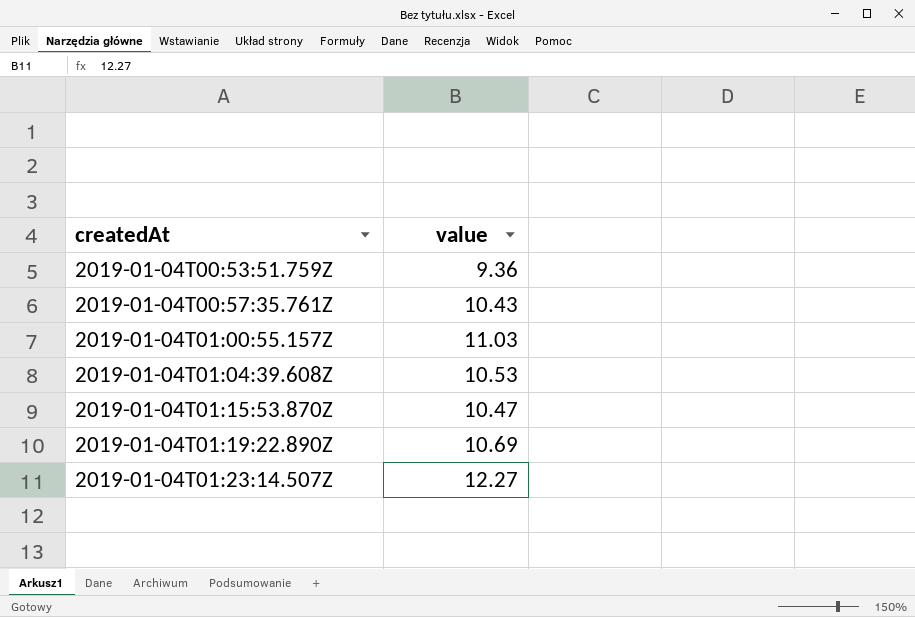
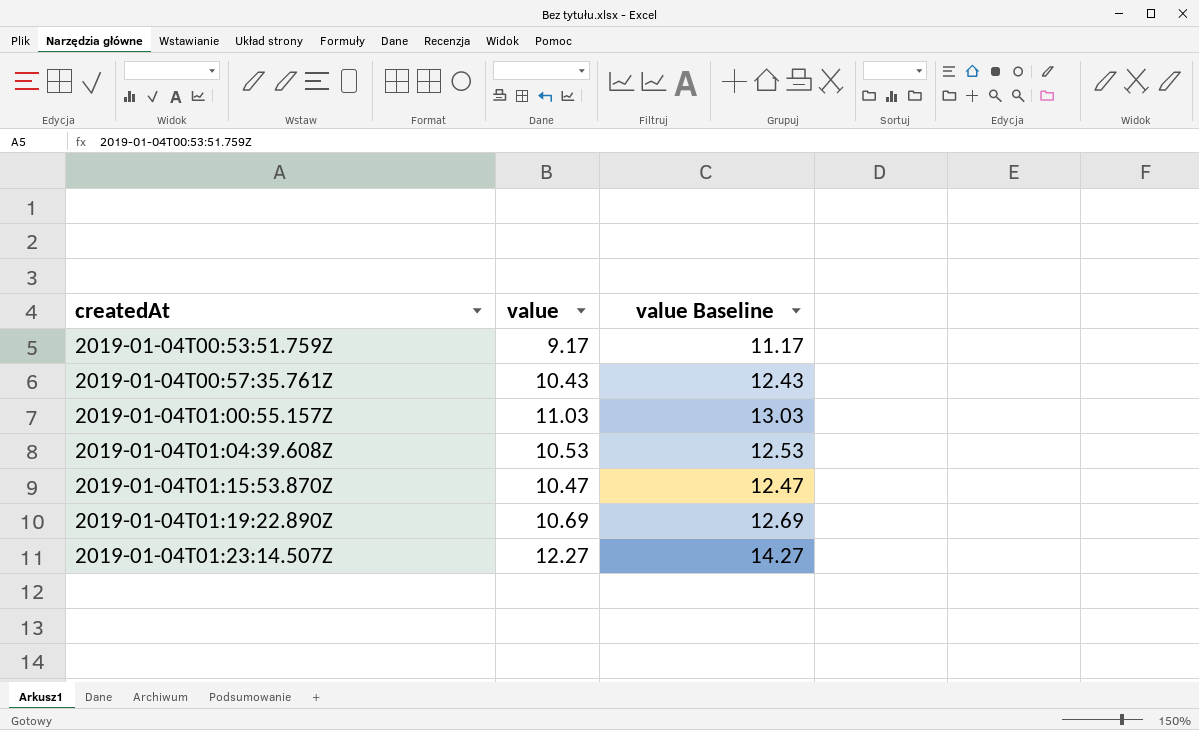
column value Baseline | formula: none -> [value] + 2
2019-01-04T00:53:51.759Z | value: 9.36 -> 9.17

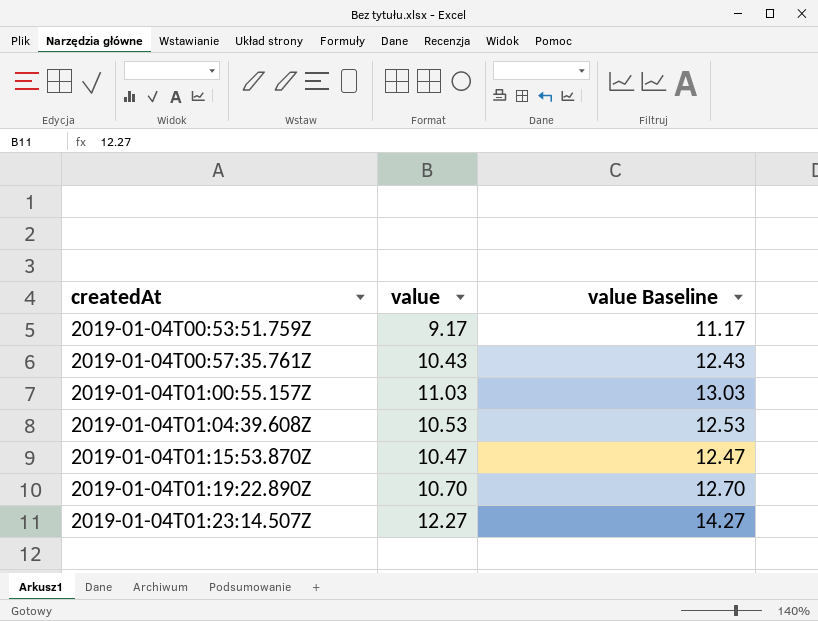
2019-01-04T01:19:22.890Z | value: 10.69 -> 10.70
2019-01-04T01:19:22.890Z | value Baseline: 12.69 -> 12.70

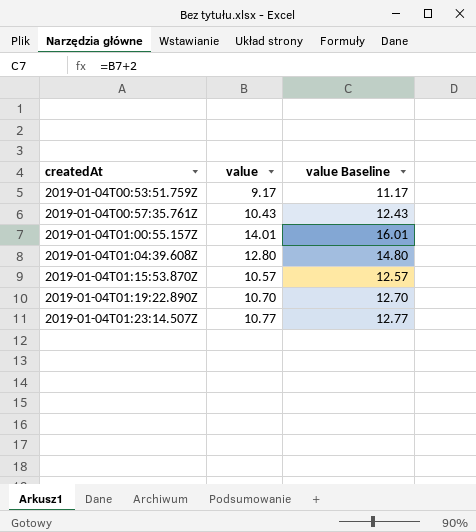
2019-01-04T01:00:55.157Z | value: 11.03 -> 14.01
2019-01-04T01:00:55.157Z | value Baseline: 13.03 -> 16.01
2019-01-04T01:04:39.608Z | value: 10.53 -> 12.80
2019-01-04T01:04:39.608Z | value Baseline: 12.53 -> 14.80
2019-01-04T01:15:53.870Z | value: 10.47 -> 10.57
2019-01-04T01:15:53.870Z | value Baseline: 12.47 -> 12.57
2019-01-04T01:23:14.507Z | value: 12.27 -> 10.77
2019-01-04T01:23:14.507Z | value Baseline: 14.27 -> 12.77

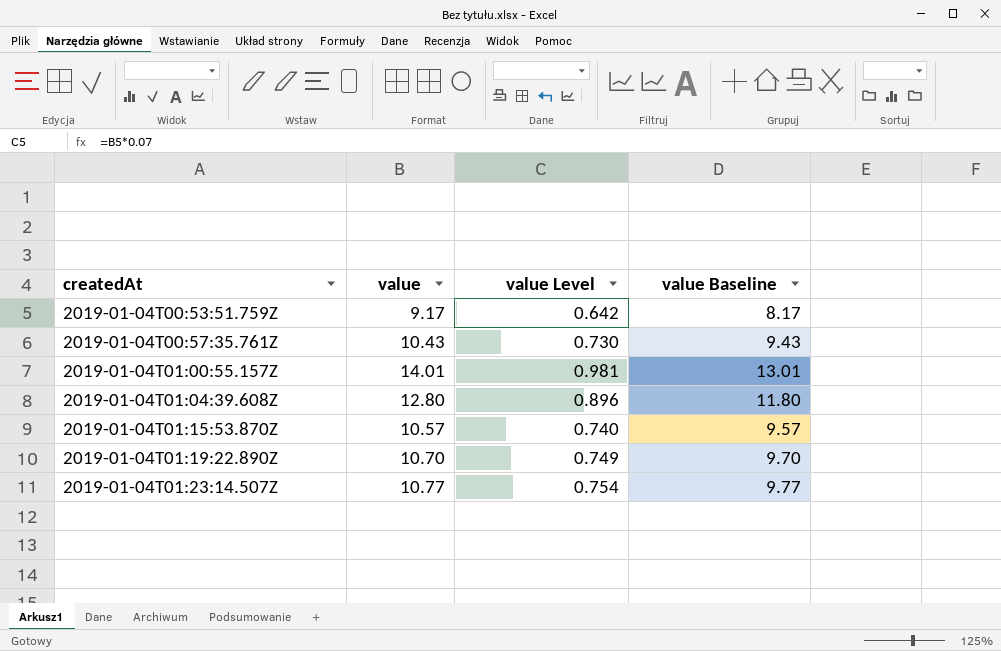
column value Level | formula: none -> [value] * 0.07
column value Baseline | formula: [value] + 2 -> [value] - 1

